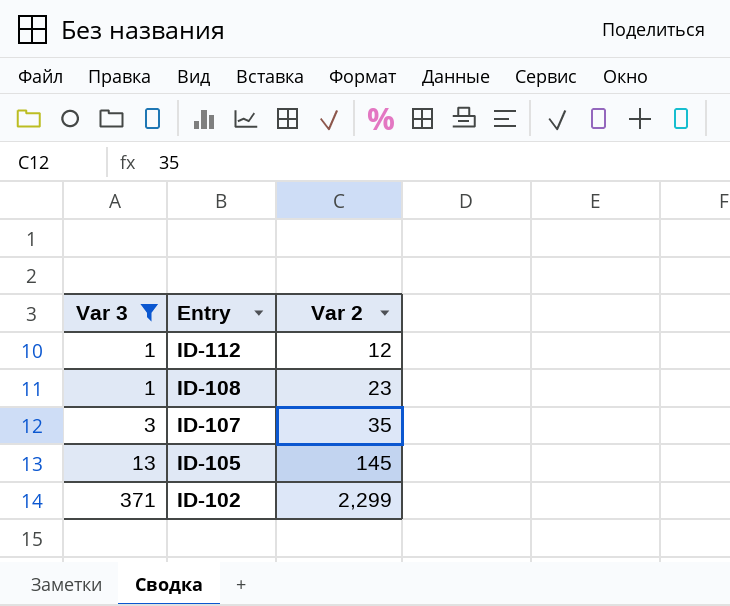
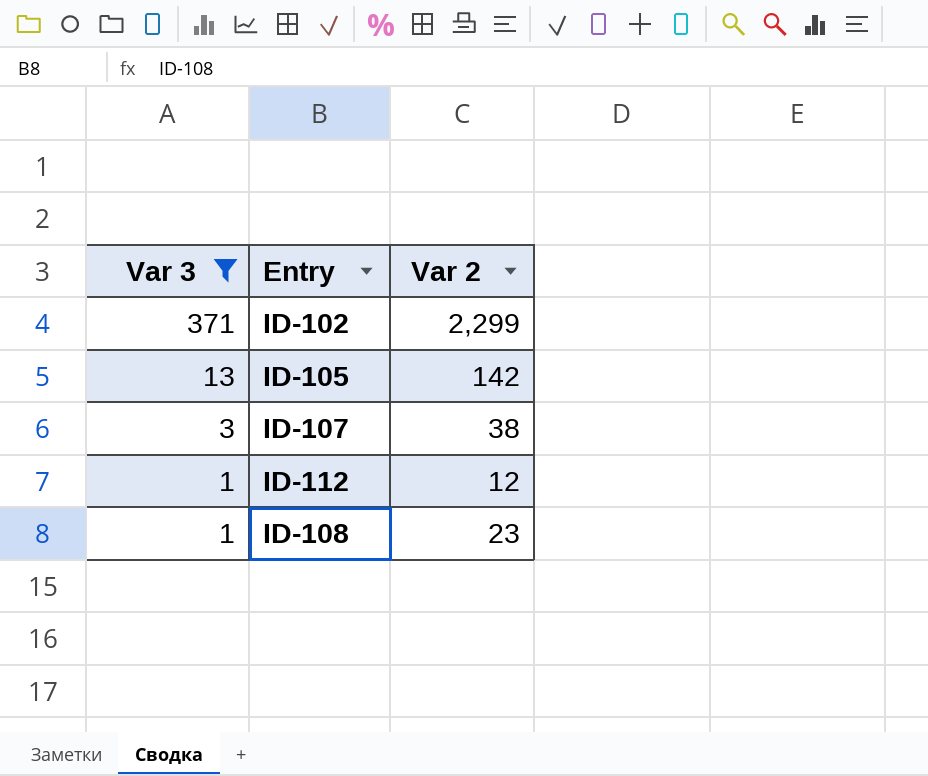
row order: Var 3 ascending -> Var 3 descending
ID-105 | Var 2: 145 -> 142
ID-107 | Var 2: 35 -> 38

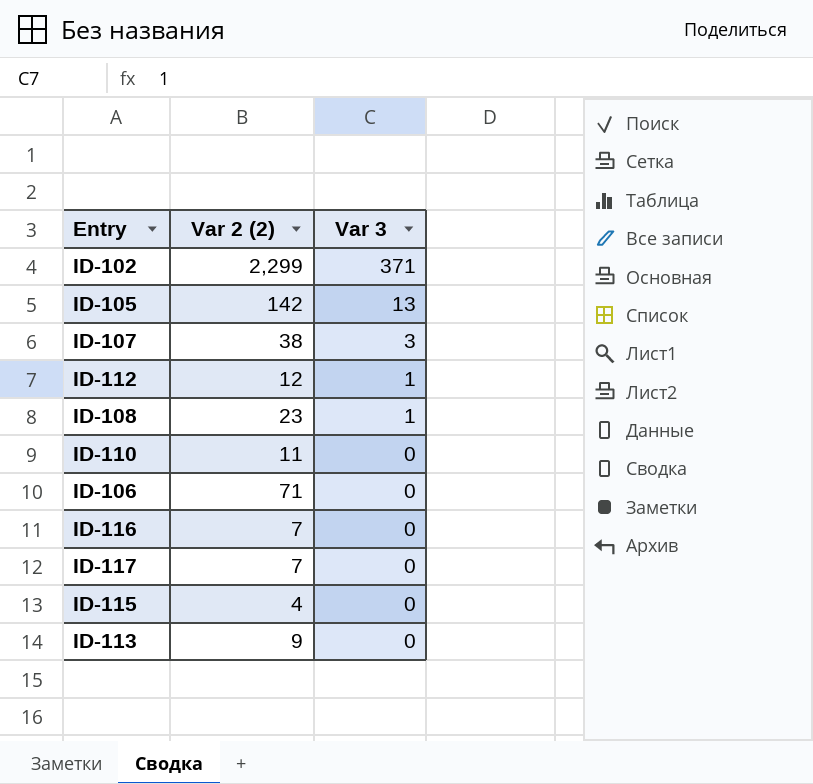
filter: Var 3 != 0 -> none
column name: Var 2 -> Var 2 (2)
column Var 3 | position: 1 -> 3

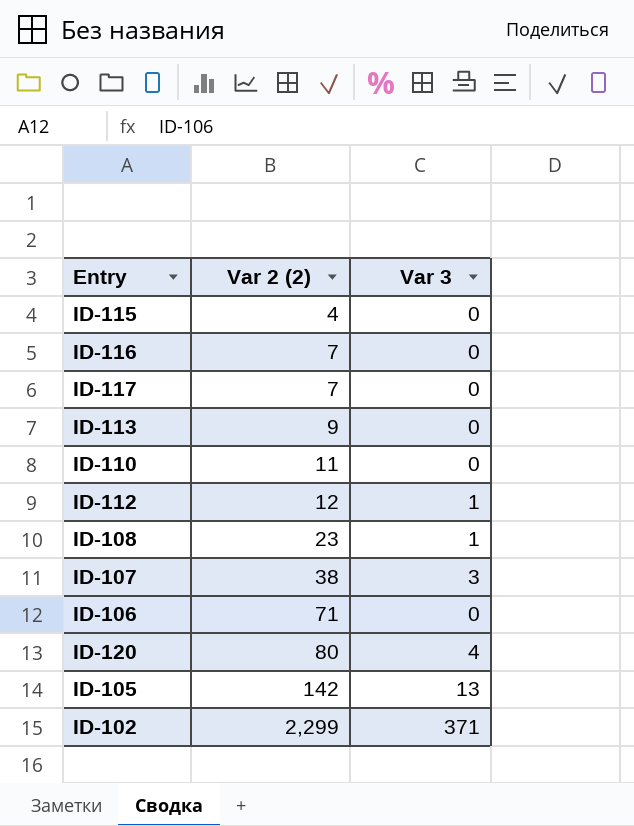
row order: Var 3 descending -> Var 2 (2) ascending
row ID-120: none -> 80 | 4

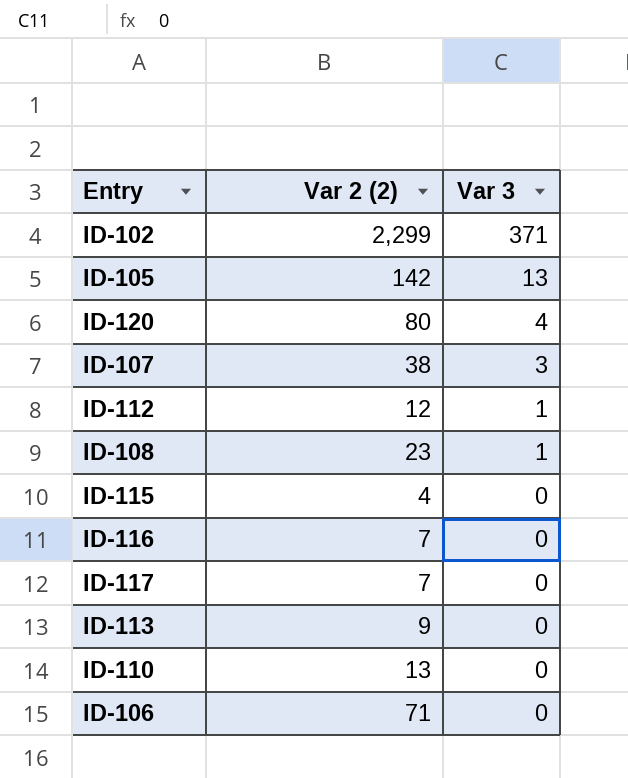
row order: Var 2 (2) ascending -> Var 3 descending
ID-110 | Var 2 (2): 11 -> 13

